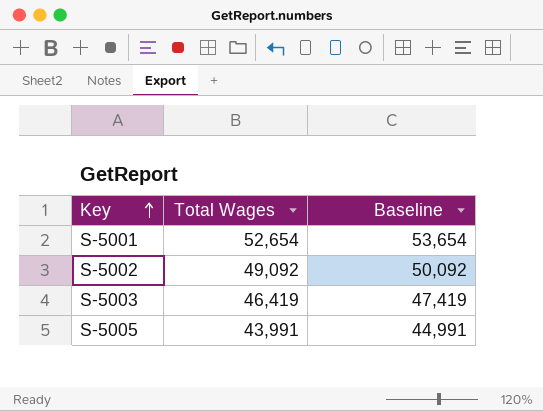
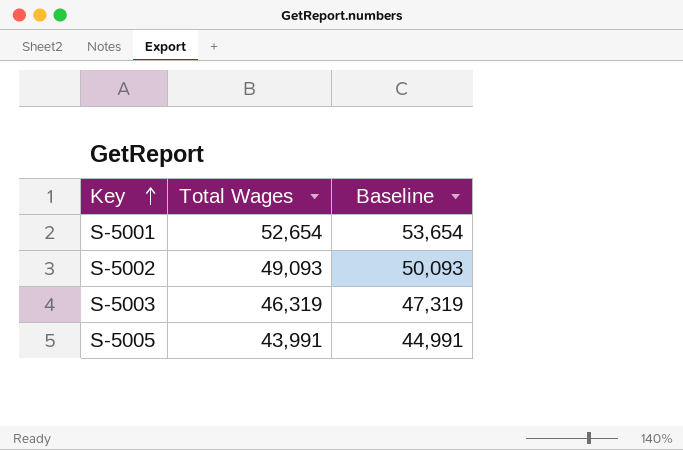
S-5002 | Total Wages: 49,092 -> 49,093
S-5002 | Baseline: 50,092 -> 50,093
S-5003 | Total Wages: 46,419 -> 46,319
S-5003 | Baseline: 47,419 -> 47,319

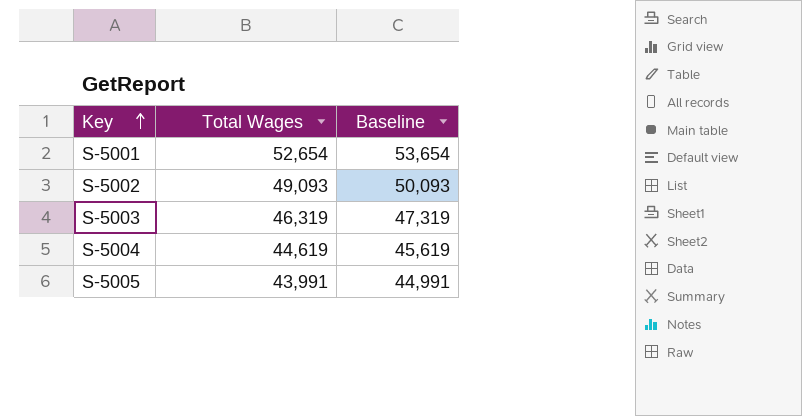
row S-5004: none -> 44,619 | 45,619

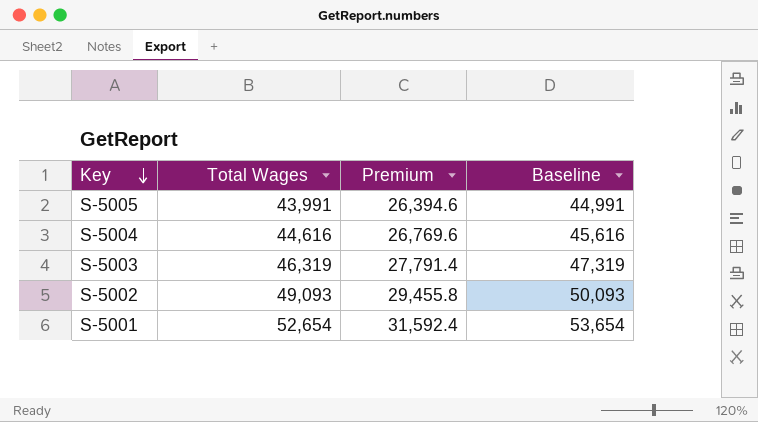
row order: Key ascending -> Key descending
column Premium | formula: none -> [Total Wages] * 0.6
S-5004 | Total Wages: 44,619 -> 44,616
S-5004 | Baseline: 45,619 -> 45,616

